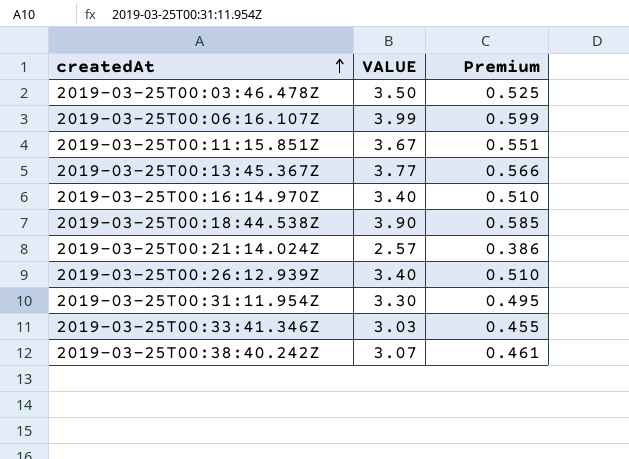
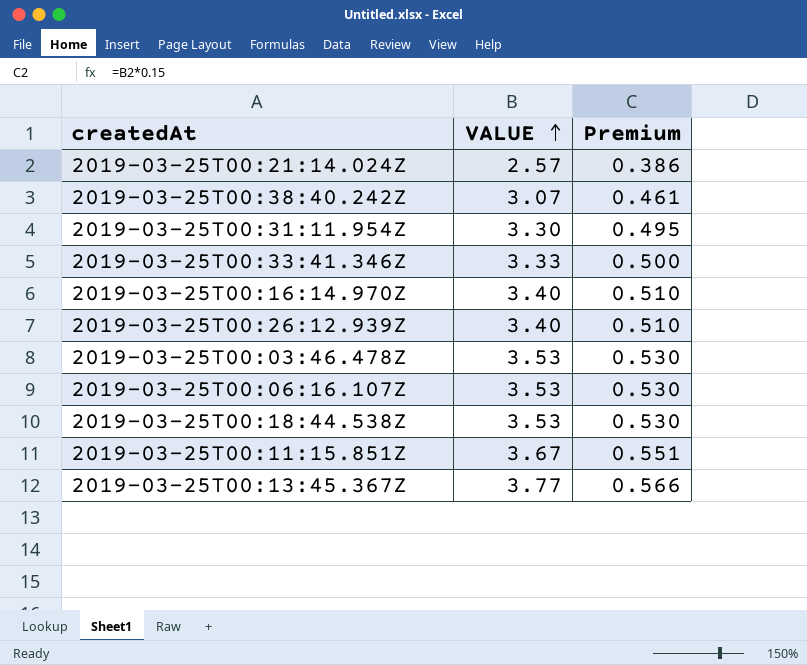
row order: createdAt ascending -> VALUE ascending
2019-03-25T00:33:41.346Z | VALUE: 3.03 -> 3.33
2019-03-25T00:33:41.346Z | Premium: 0.455 -> 0.500
2019-03-25T00:03:46.478Z | VALUE: 3.50 -> 3.53
2019-03-25T00:03:46.478Z | Premium: 0.525 -> 0.530
2019-03-25T00:06:16.107Z | VALUE: 3.99 -> 3.53
2019-03-25T00:06:16.107Z | Premium: 0.599 -> 0.530
2019-03-25T00:18:44.538Z | VALUE: 3.90 -> 3.53
2019-03-25T00:18:44.538Z | Premium: 0.585 -> 0.530

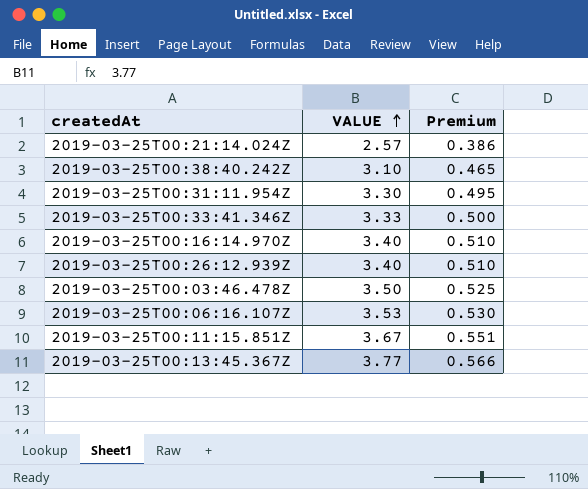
row 2019-03-25T00:18:44.538Z: 3.53 | 0.530 -> none
2019-03-25T00:38:40.242Z | VALUE: 3.07 -> 3.10
2019-03-25T00:38:40.242Z | Premium: 0.461 -> 0.465
2019-03-25T00:03:46.478Z | VALUE: 3.53 -> 3.50
2019-03-25T00:03:46.478Z | Premium: 0.530 -> 0.525

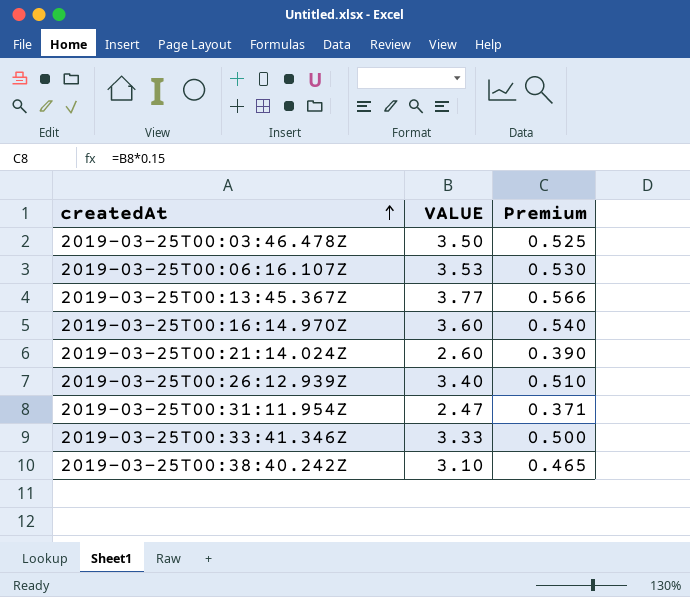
row order: VALUE ascending -> createdAt ascending
row 2019-03-25T00:11:15.851Z: 3.67 | 0.551 -> none
2019-03-25T00:16:14.970Z | VALUE: 3.40 -> 3.60
2019-03-25T00:16:14.970Z | Premium: 0.510 -> 0.540
2019-03-25T00:21:14.024Z | VALUE: 2.57 -> 2.60
2019-03-25T00:21:14.024Z | Premium: 0.386 -> 0.390
2019-03-25T00:31:11.954Z | VALUE: 3.30 -> 2.47
2019-03-25T00:31:11.954Z | Premium: 0.495 -> 0.371

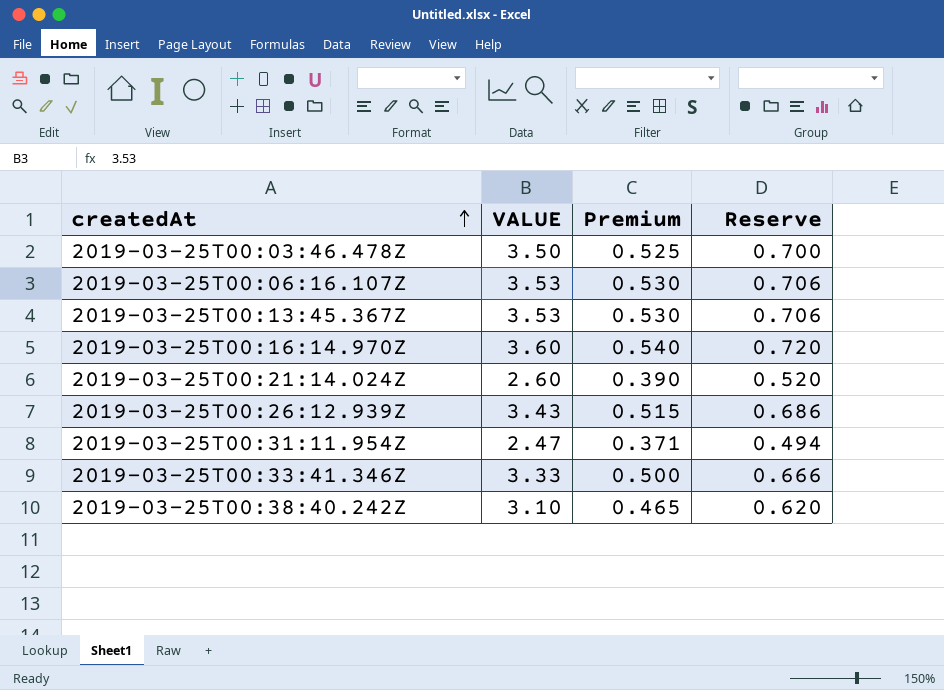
column Reserve | formula: none -> [VALUE] * 0.2
2019-03-25T00:13:45.367Z | VALUE: 3.77 -> 3.53
2019-03-25T00:13:45.367Z | Premium: 0.566 -> 0.530
2019-03-25T00:26:12.939Z | VALUE: 3.40 -> 3.43
2019-03-25T00:26:12.939Z | Premium: 0.510 -> 0.515

